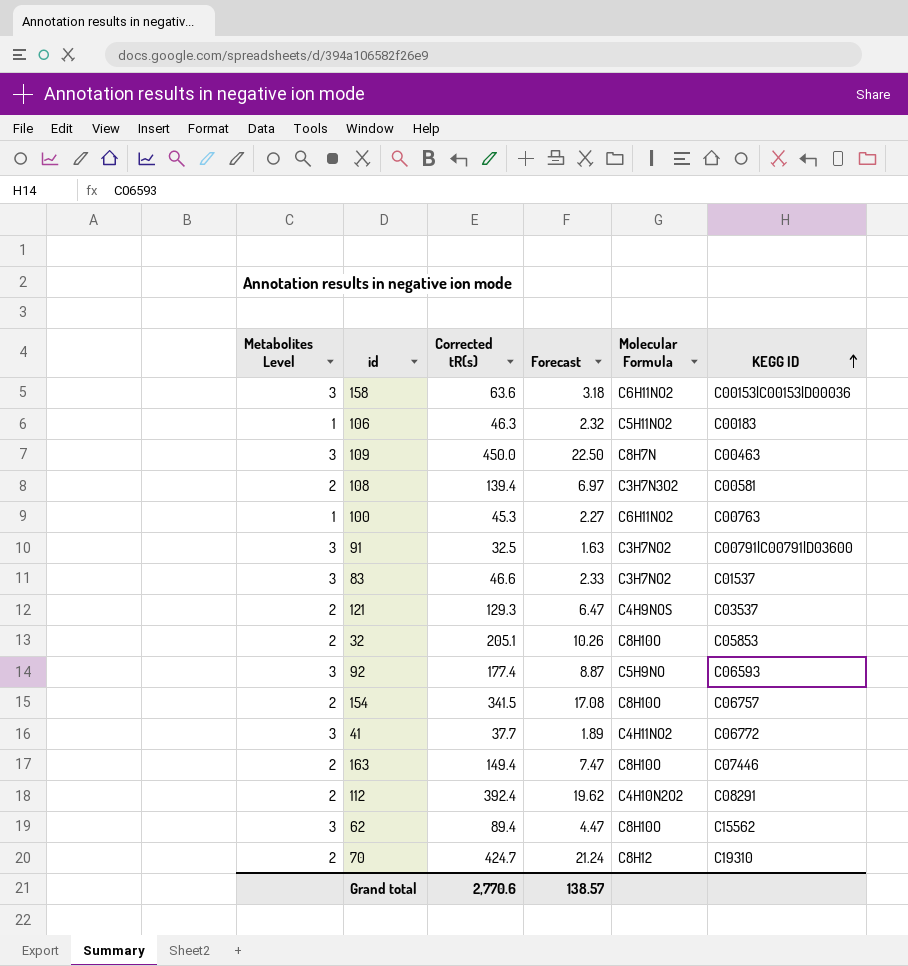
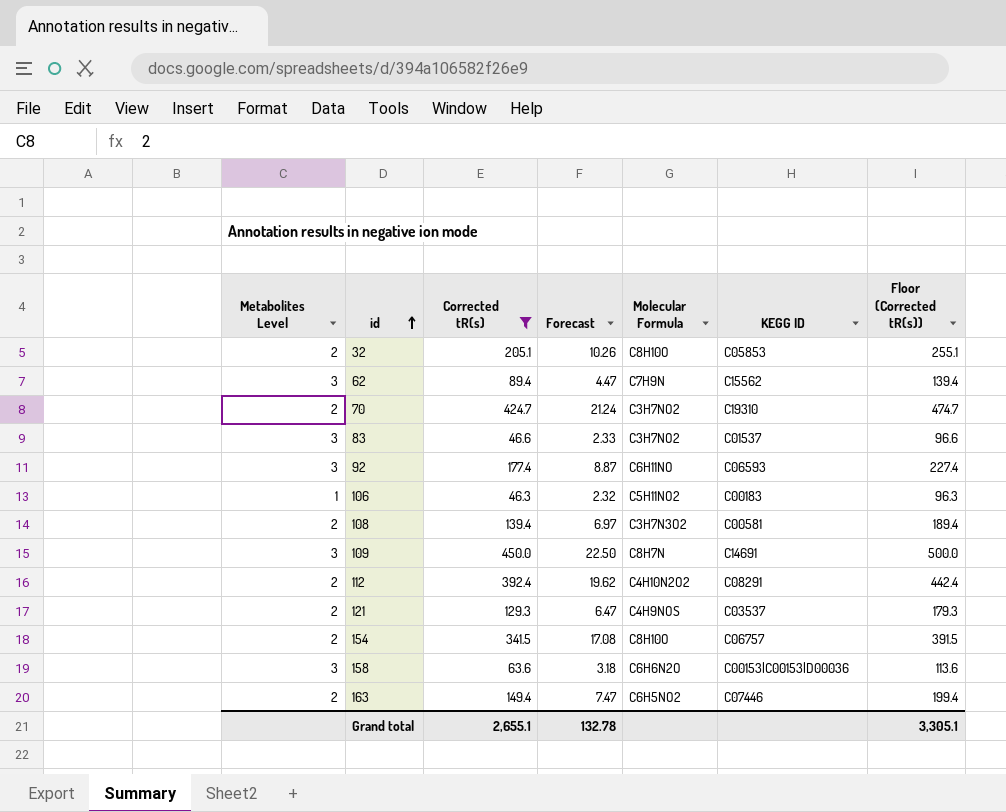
filter: none -> Corrected tR(s) >= 46.3
row order: KEGG ID ascending -> id ascending
column Floor (Corrected tR(s)) | formula: none -> [Corrected tR(s)] + 50
62 | Molecular Formula: C8H10O -> C7H9N
70 | Molecular Formula: C8H12 -> C3H7NO2
92 | Molecular Formula: C5H9NO -> C6H11NO
109 | KEGG ID: C00463 -> C14691
158 | Molecular Formula: C6H11NO2 -> C6H6N2O
163 | Molecular Formula: C8H10O -> C6H5NO2
Grand total | Corrected tR(s): 2,770.6 -> 2,655.1
Grand total | Forecast: 138.57 -> 132.78

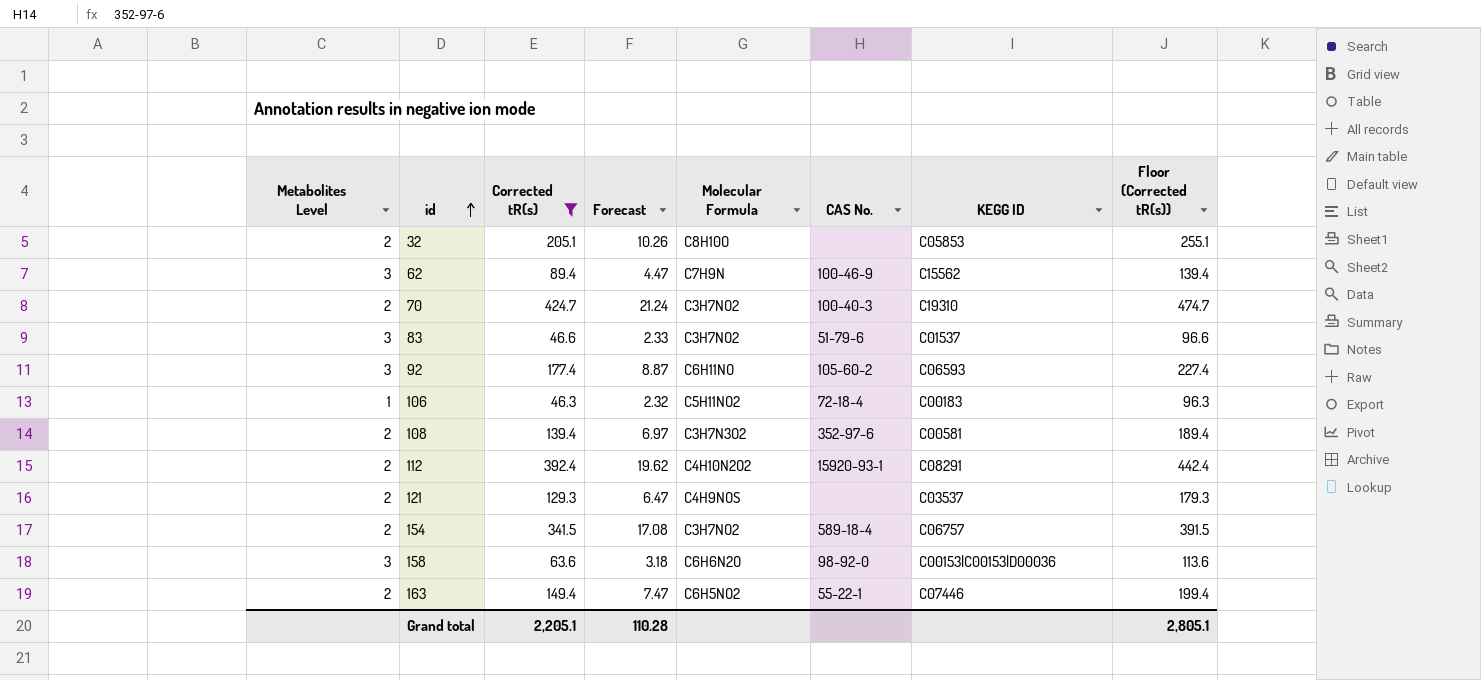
column CAS No. | position: none -> 6
row 109: 3 | 450.0 | 22.50 | C8H7N | C14691 | 500.0 -> none
154 | Molecular Formula: C8H10O -> C3H7NO2
Grand total | Corrected tR(s): 2,655.1 -> 2,205.1
Grand total | Forecast: 132.78 -> 110.28
Grand total | Floor (Corrected tR(s)): 3,305.1 -> 2,805.1

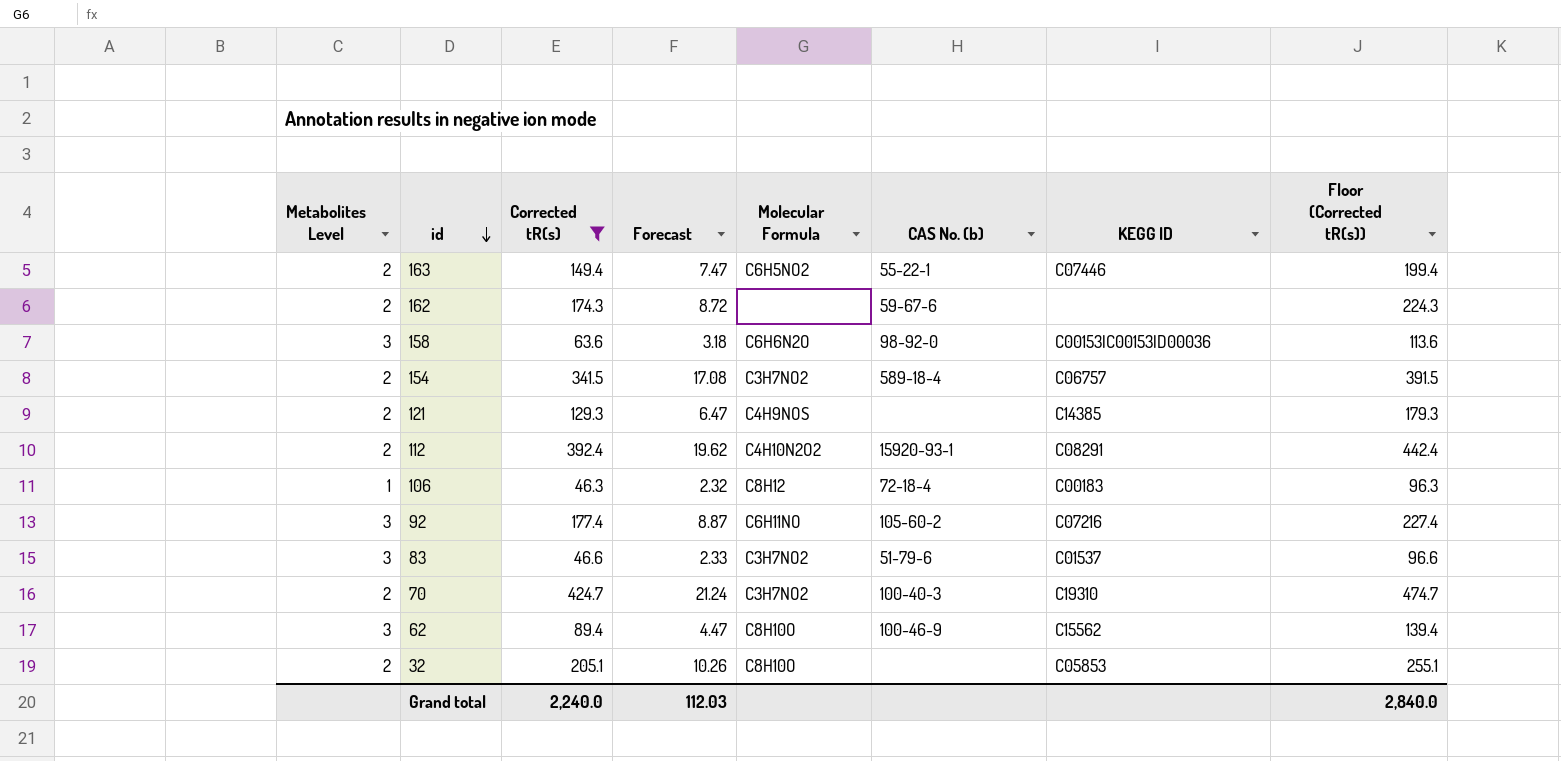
row order: id ascending -> id descending
column name: CAS No. -> CAS No. (b)
row 108: 2 | 139.4 | 6.97 | C3H7N3O2 | 352-97-6 | C00581 | 189.4 -> none
row 162: none -> 2 | 174.3 | 8.72 | none | 59-67-6 | none | 224.3
121 | KEGG ID: C03537 -> C14385
106 | Molecular Formula: C5H11NO2 -> C8H12
92 | KEGG ID: C06593 -> C07216
62 | Molecular Formula: C7H9N -> C8H10O
Grand total | Corrected tR(s): 2,205.1 -> 2,240.0
Grand total | Forecast: 110.28 -> 112.03
Grand total | Floor (Corrected tR(s)): 2,805.1 -> 2,840.0

